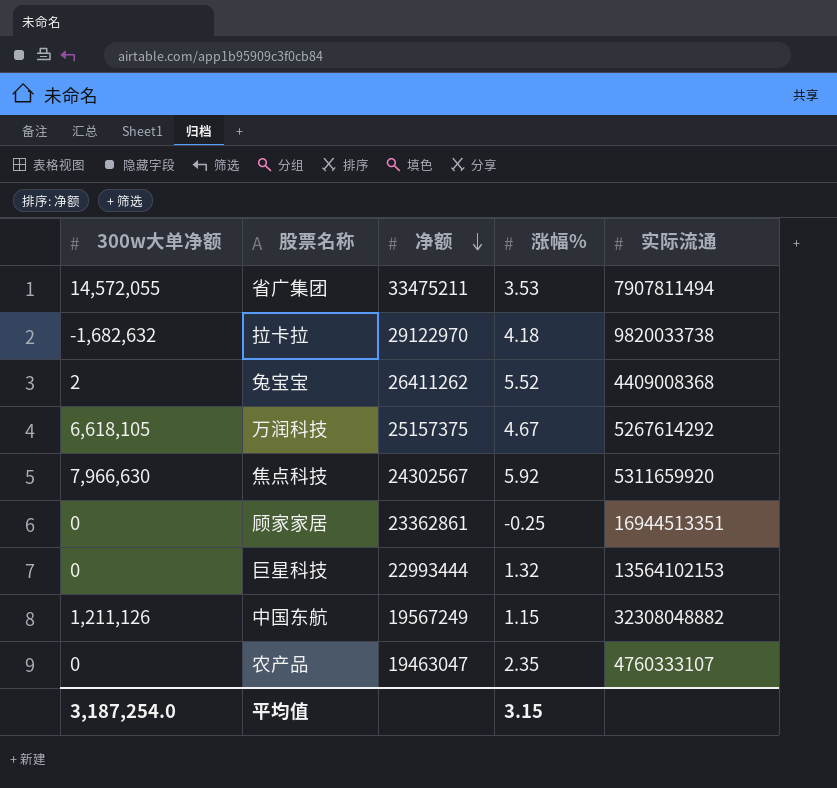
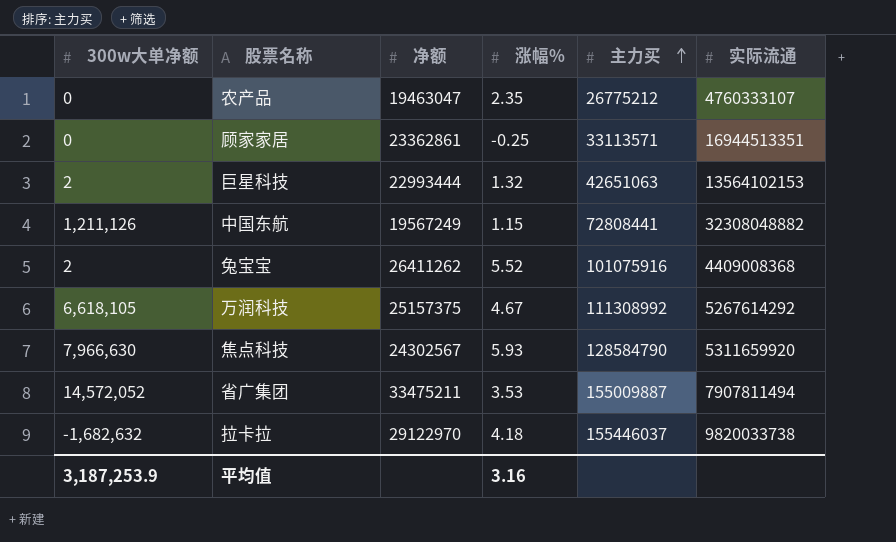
row order: 净额 descending -> 主力买 ascending
column 主力买 | position: none -> 5
巨星科技 | 300w大单净额: 0 -> 2
焦点科技 | 涨幅%: 5.92 -> 5.93
省广集团 | 300w大单净额: 14,572,055 -> 14,572,052
平均值 | 300w大单净额: 3,187,254.0 -> 3,187,253.9
平均值 | 涨幅%: 3.15 -> 3.16

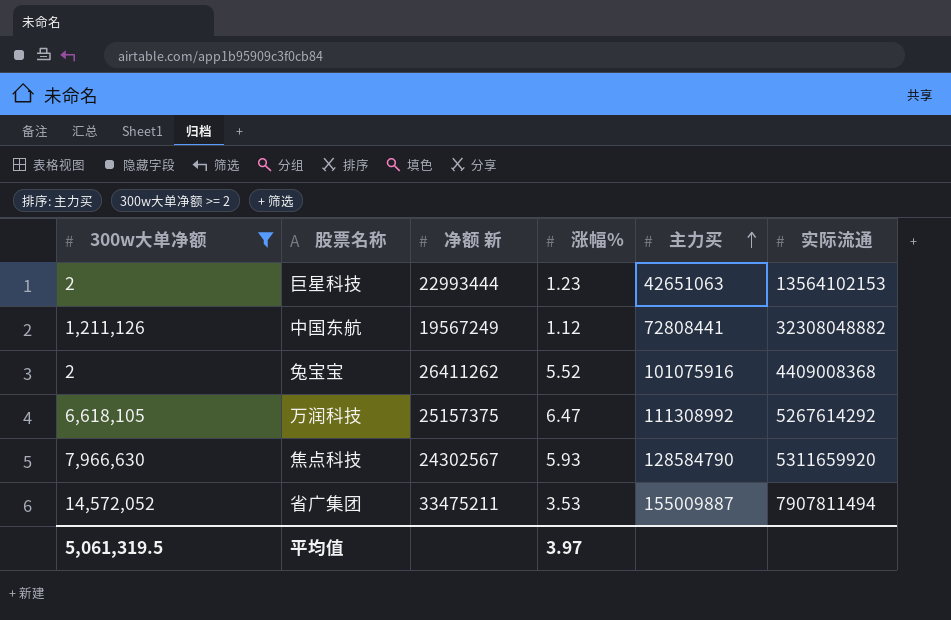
filter: none -> 300w大单净额 >= 2
column name: 净额 -> 净额 新
巨星科技 | 涨幅%: 1.32 -> 1.23
中国东航 | 涨幅%: 1.15 -> 1.12
万润科技 | 涨幅%: 4.67 -> 6.47
平均值 | 300w大单净额: 3,187,253.9 -> 5,061,319.5
平均值 | 涨幅%: 3.16 -> 3.97

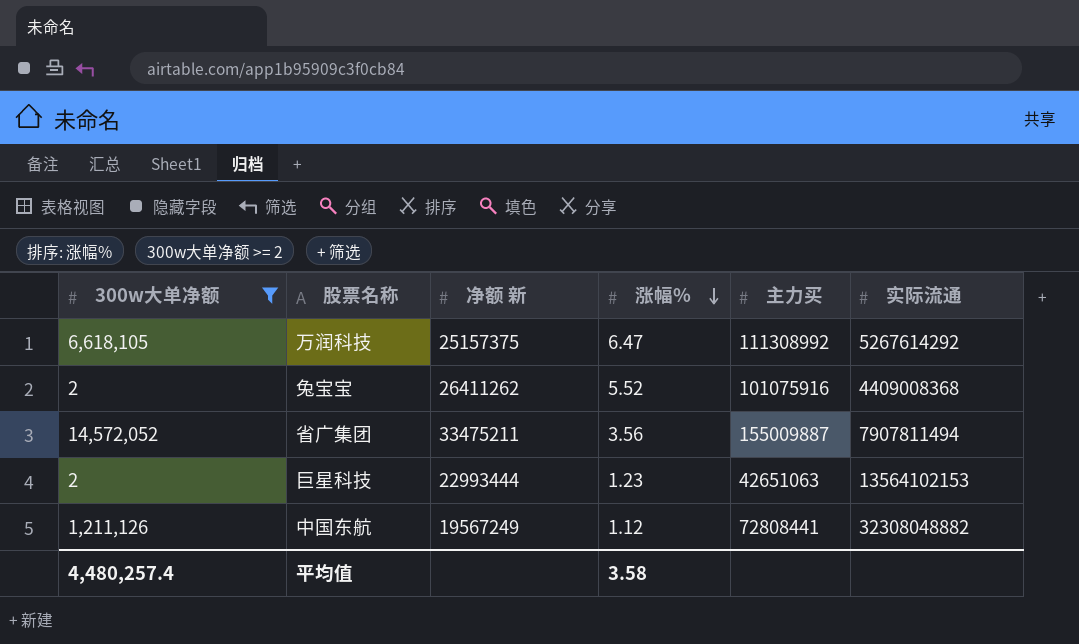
row order: 主力买 ascending -> 涨幅% descending
row 焦点科技: 7,966,630 | 24302567 | 5.93 | 128584790 | 5311659920 -> none
省广集团 | 涨幅%: 3.53 -> 3.56
平均值 | 300w大单净额: 5,061,319.5 -> 4,480,257.4
平均值 | 涨幅%: 3.97 -> 3.58

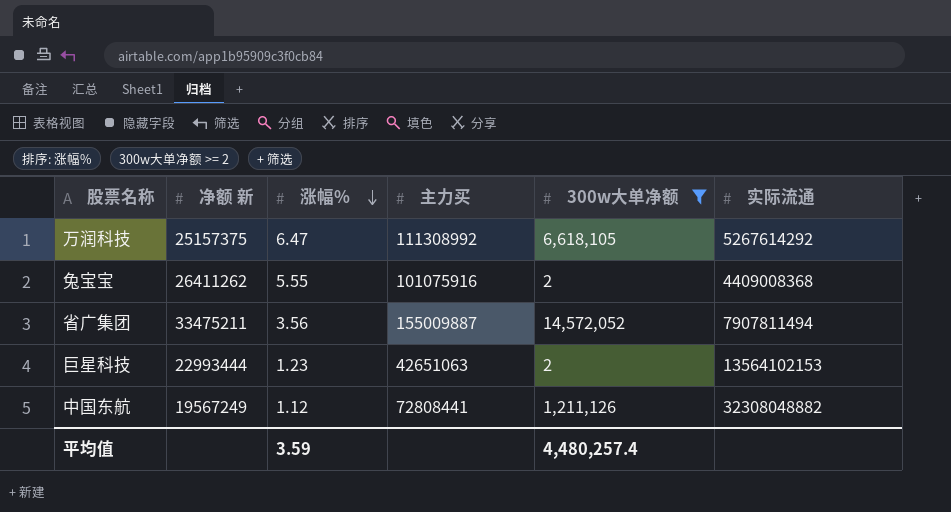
column 300w大单净额 | position: 1 -> 5
兔宝宝 | 涨幅%: 5.52 -> 5.55
平均值 | 涨幅%: 3.58 -> 3.59

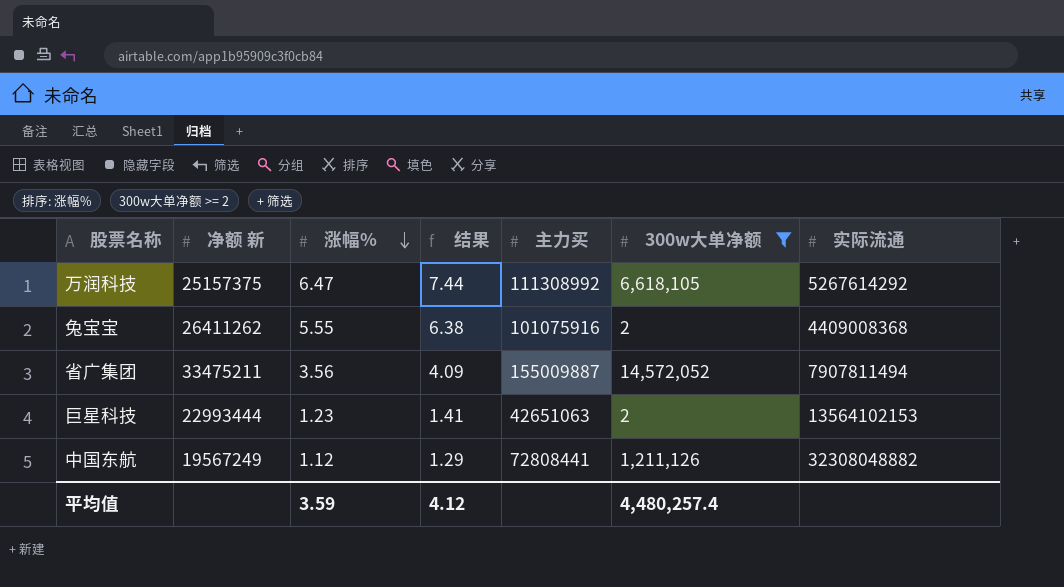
column 结果 | formula: none -> [涨幅%] * 1.15

